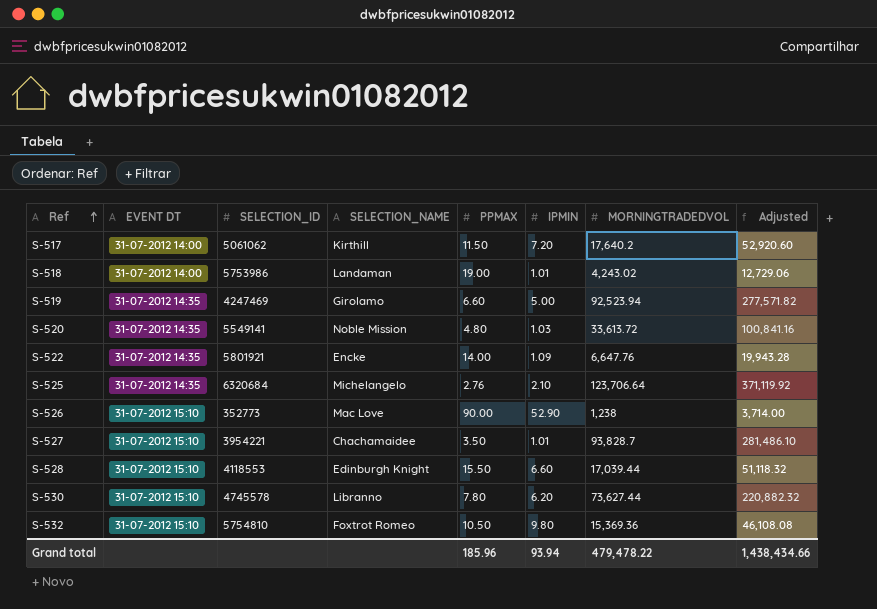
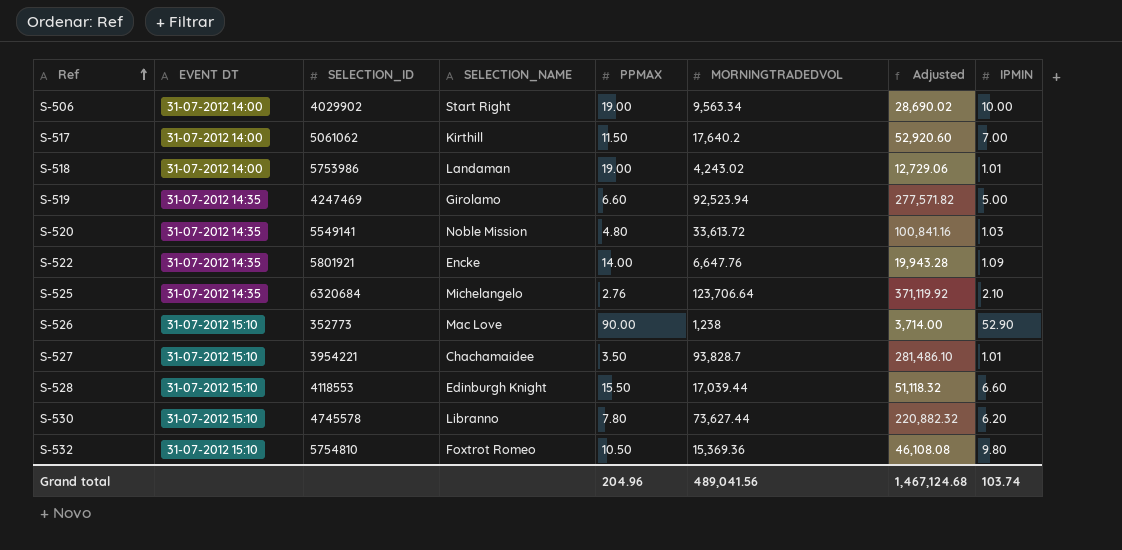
column IPMIN | position: 6 -> 8
row S-506: none -> 31-07-2012 14:00 | 4029902 | Start Right | 19.00 | 9,563.34 | 28,690.02 | 10.00
S-517 | IPMIN: 7.20 -> 7.00
Grand total | PPMAX: 185.96 -> 204.96
Grand total | MORNINGTRADEDVOL: 479,478.22 -> 489,041.56
Grand total | Adjusted: 1,438,434.66 -> 1,467,124.68
Grand total | IPMIN: 93.94 -> 103.74

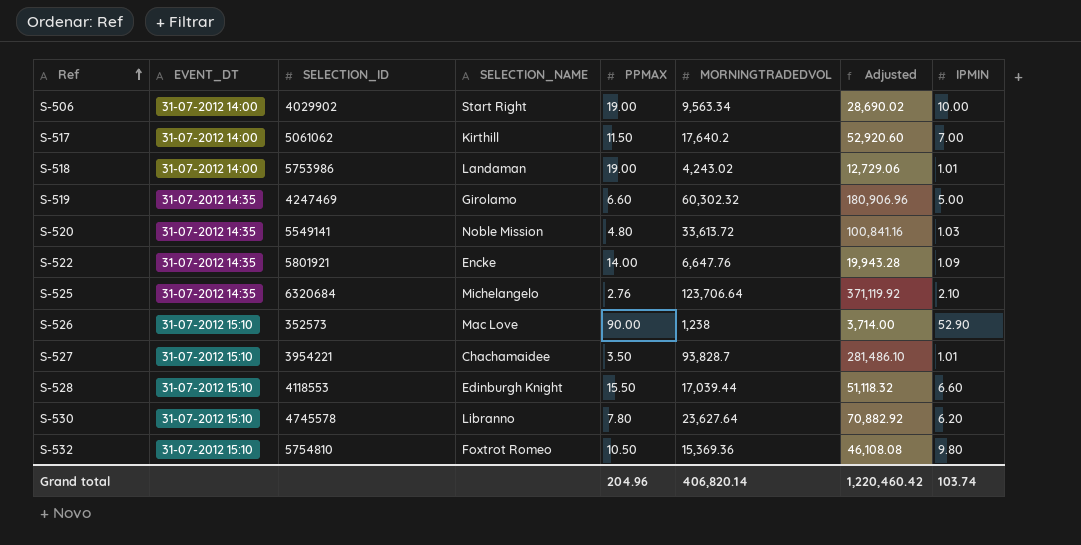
column name: EVENT DT -> EVENT_DT
S-519 | MORNINGTRADEDVOL: 92,523.94 -> 60,302.32
S-519 | Adjusted: 277,571.82 -> 180,906.96
S-526 | SELECTION_ID: 352773 -> 352573
S-530 | MORNINGTRADEDVOL: 73,627.44 -> 23,627.64
S-530 | Adjusted: 220,882.32 -> 70,882.92
Grand total | MORNINGTRADEDVOL: 489,041.56 -> 406,820.14
Grand total | Adjusted: 1,467,124.68 -> 1,220,460.42

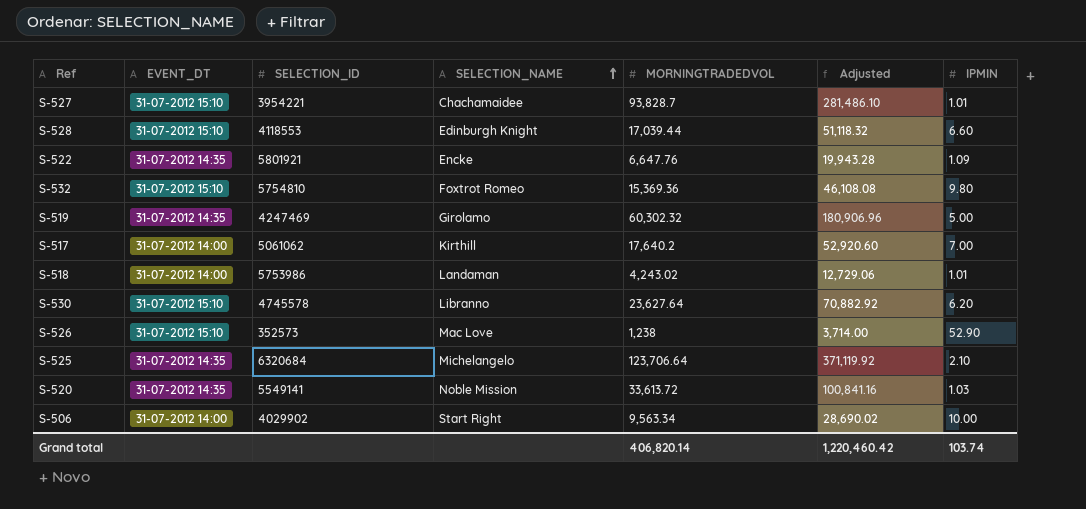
row order: Ref ascending -> SELECTION_NAME ascending
column PPMAX | position: 5 -> none

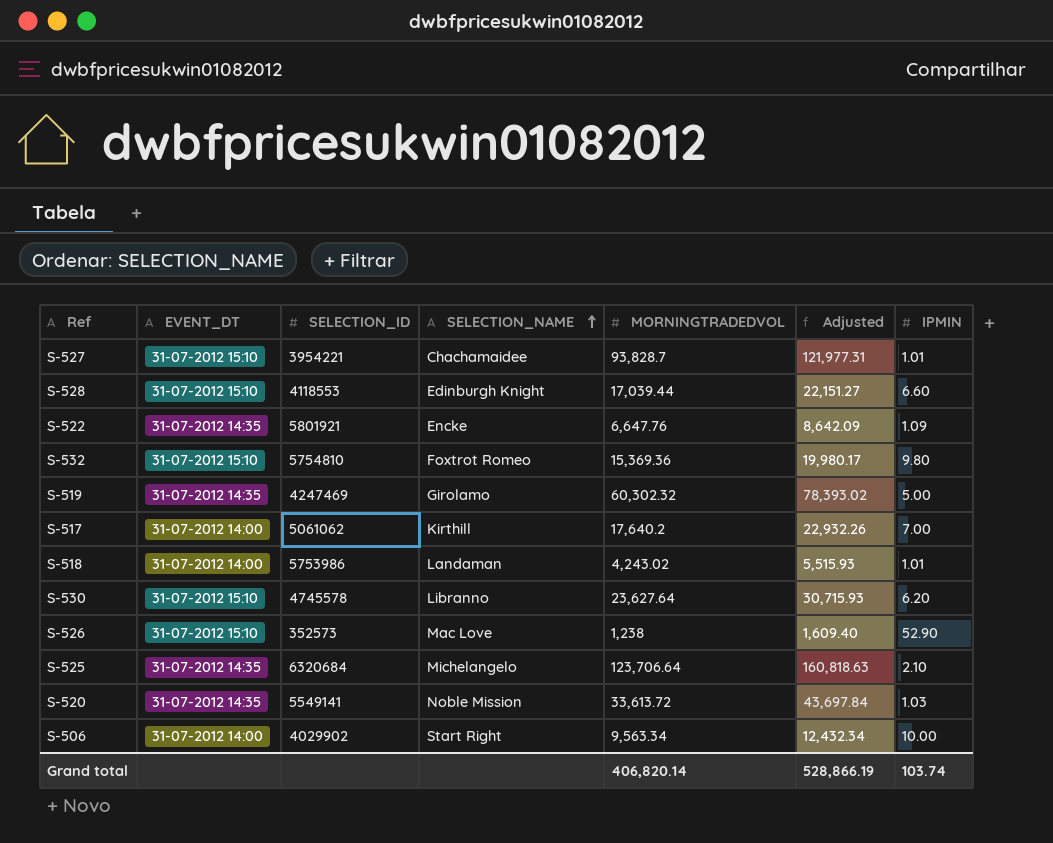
column Adjusted | formula: [MORNINGTRADEDVOL] * 3 -> [MORNINGTRADEDVOL] * 1.3
Grand total | Adjusted: 1,220,460.42 -> 528,866.19

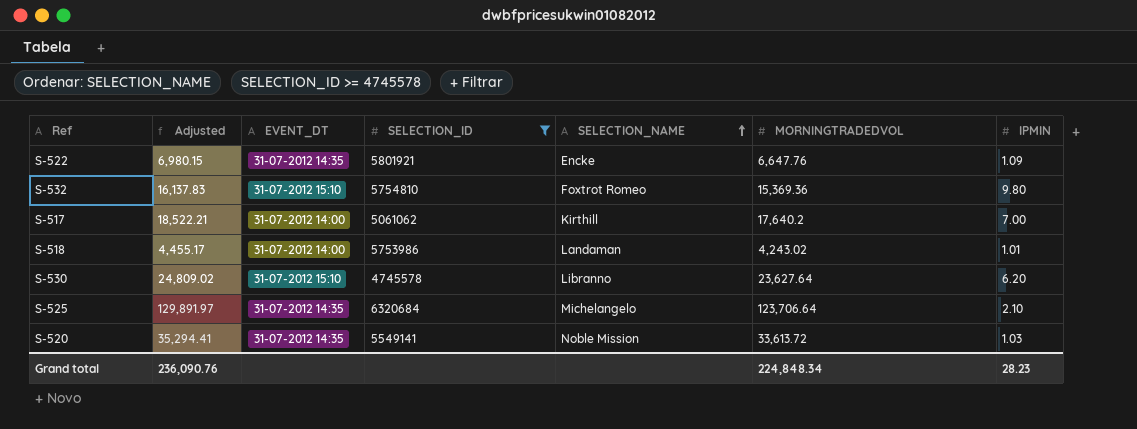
filter: none -> SELECTION_ID >= 4745578
column Adjusted | formula: [MORNINGTRADEDVOL] * 1.3 -> [MORNINGTRADEDVOL] * 1.05
column Adjusted | position: 6 -> 2
Grand total | Adjusted: 528,866.19 -> 236,090.76
Grand total | MORNINGTRADEDVOL: 406,820.14 -> 224,848.34
Grand total | IPMIN: 103.74 -> 28.23

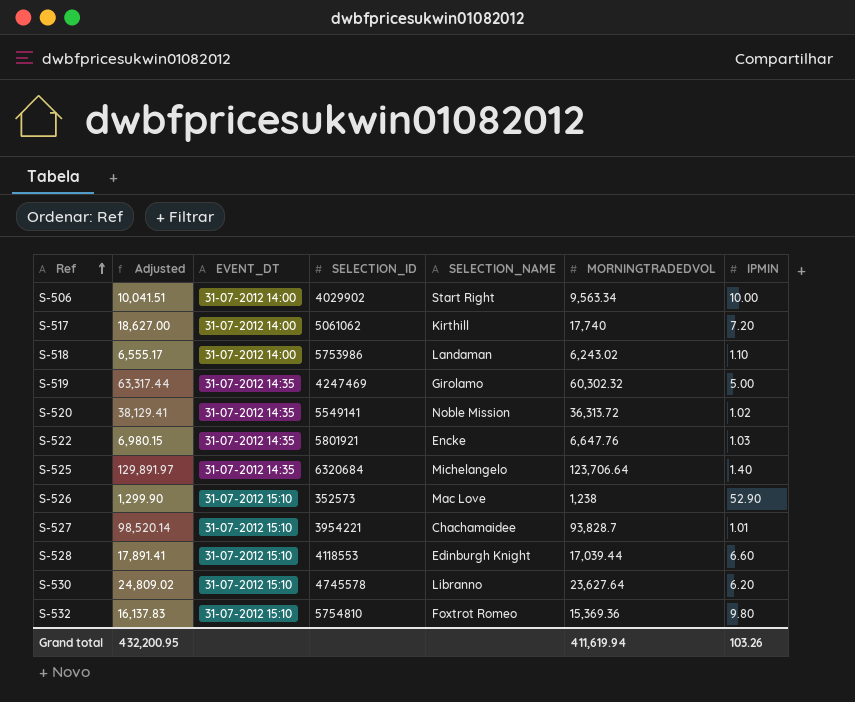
filter: SELECTION_ID >= 4745578 -> none
row order: SELECTION_NAME ascending -> Ref ascending
S-517 | Adjusted: 18,522.21 -> 18,627.00
S-517 | MORNINGTRADEDVOL: 17,640.2 -> 17,740
S-517 | IPMIN: 7.00 -> 7.20
S-518 | Adjusted: 4,455.17 -> 6,555.17
S-518 | MORNINGTRADEDVOL: 4,243.02 -> 6,243.02
S-518 | IPMIN: 1.01 -> 1.10
S-520 | Adjusted: 35,294.41 -> 38,129.41
S-520 | MORNINGTRADEDVOL: 33,613.72 -> 36,313.72
S-520 | IPMIN: 1.03 -> 1.02
S-522 | IPMIN: 1.09 -> 1.03
S-525 | IPMIN: 2.10 -> 1.40
Grand total | Adjusted: 236,090.76 -> 432,200.95
Grand total | MORNINGTRADEDVOL: 224,848.34 -> 411,619.94
Grand total | IPMIN: 28.23 -> 103.26

